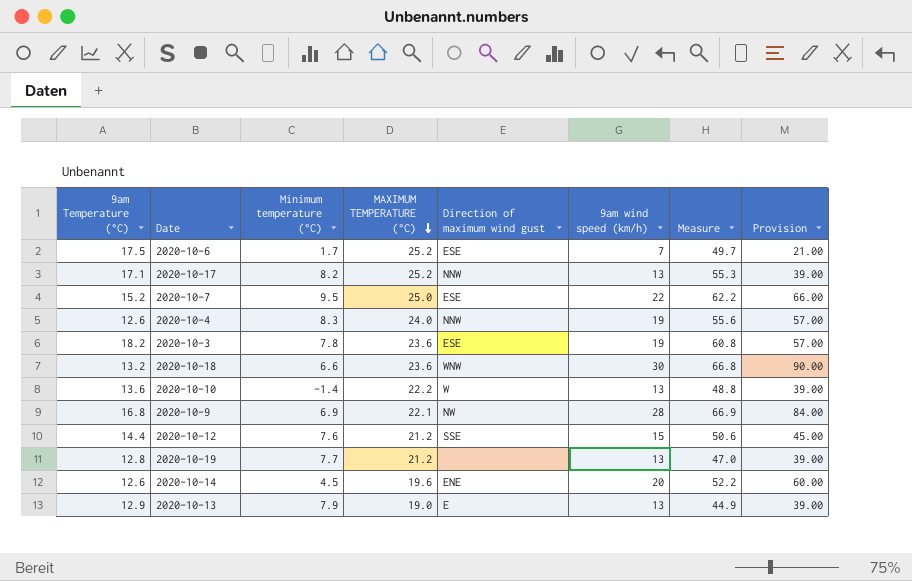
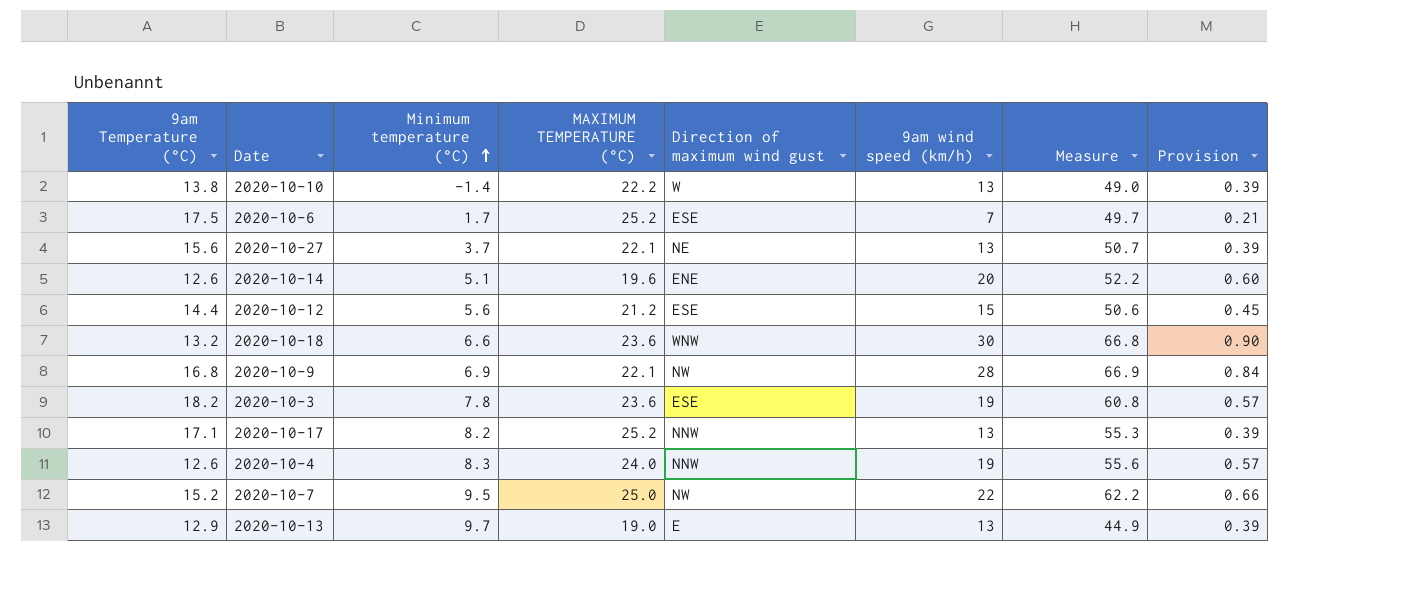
row order: MAXIMUM TEMPERATURE (°C) descending -> Minimum temperature (°C) ascending
column Provision | formula: [9am wind speed (km/h)] * 3 -> [9am wind speed (km/h)] * 0.03
row 2020-10-19: 12.8 | 7.7 | 21.2 | none | 13 | 47.0 | 39.00 -> none
2020-10-10 | 9am Temperature (°C): 13.6 -> 13.8
2020-10-10 | Measure: 48.8 -> 49.0
row 2020-10-27: none -> 15.6 | 3.7 | 22.1 | NE | 13 | 50.7 | 0.39
2020-10-14 | Minimum temperature (°C): 4.5 -> 5.1
2020-10-12 | Minimum temperature (°C): 7.6 -> 5.6
2020-10-12 | Direction of maximum wind gust: SSE -> ESE
2020-10-7 | Direction of maximum wind gust: ESE -> NW
2020-10-13 | Minimum temperature (°C): 7.9 -> 9.7

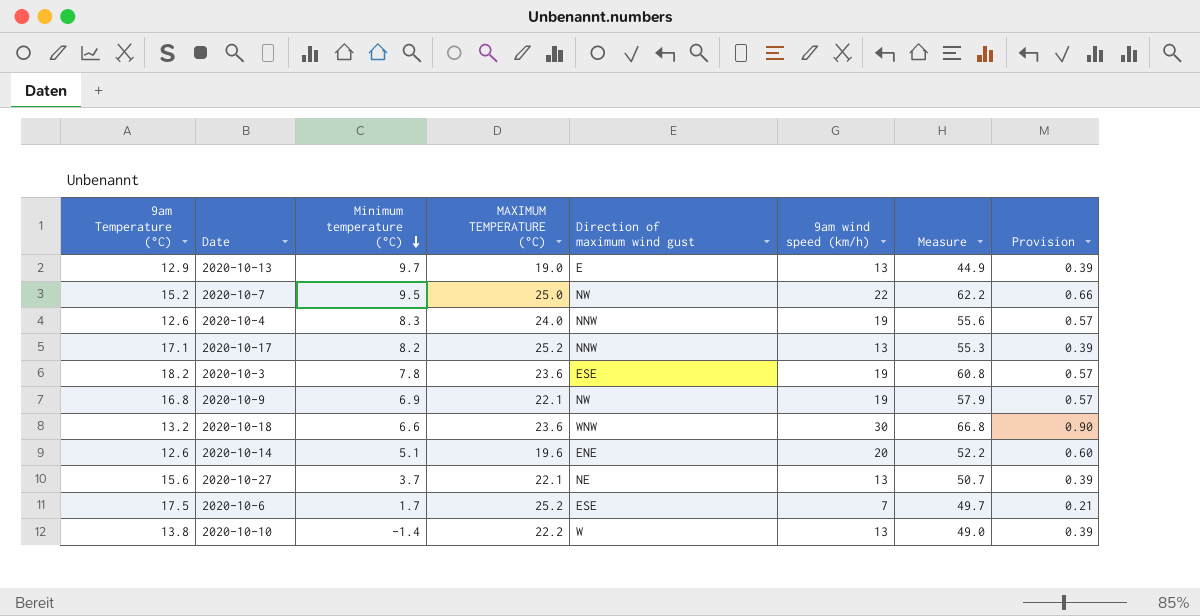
row order: Minimum temperature (°C) ascending -> Minimum temperature (°C) descending
row 2020-10-12: 14.4 | 5.6 | 21.2 | ESE | 15 | 50.6 | 0.45 -> none
2020-10-9 | 9am wind speed (km/h): 28 -> 19
2020-10-9 | Measure: 66.9 -> 57.9
2020-10-9 | Provision: 0.84 -> 0.57

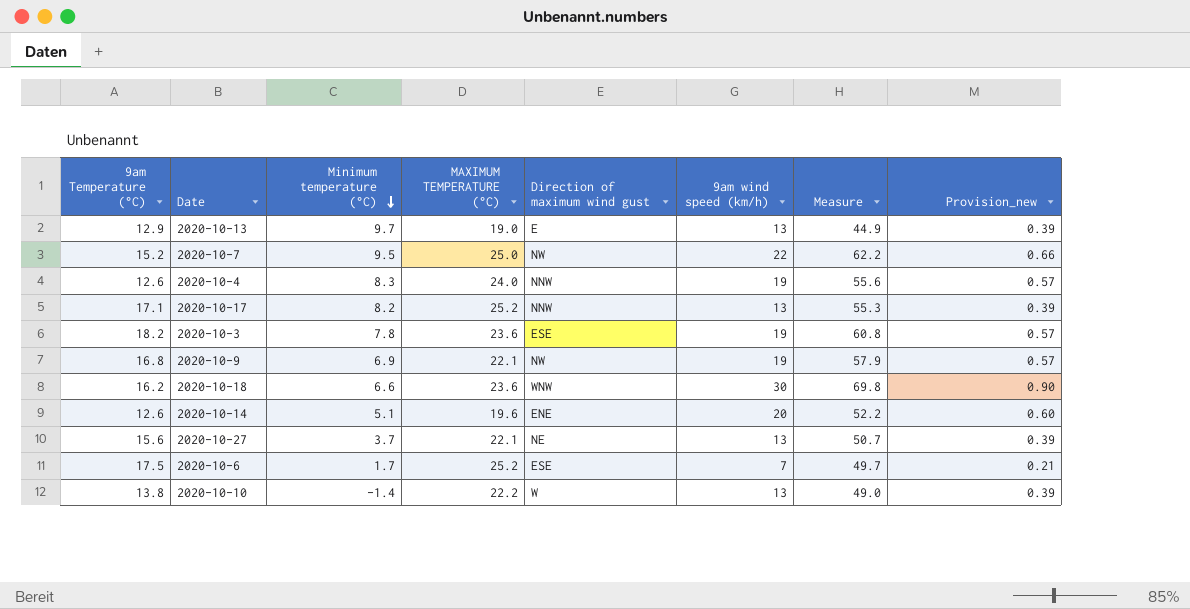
column name: Provision -> Provision_new
2020-10-18 | 9am Temperature (°C): 13.2 -> 16.2
2020-10-18 | Measure: 66.8 -> 69.8

